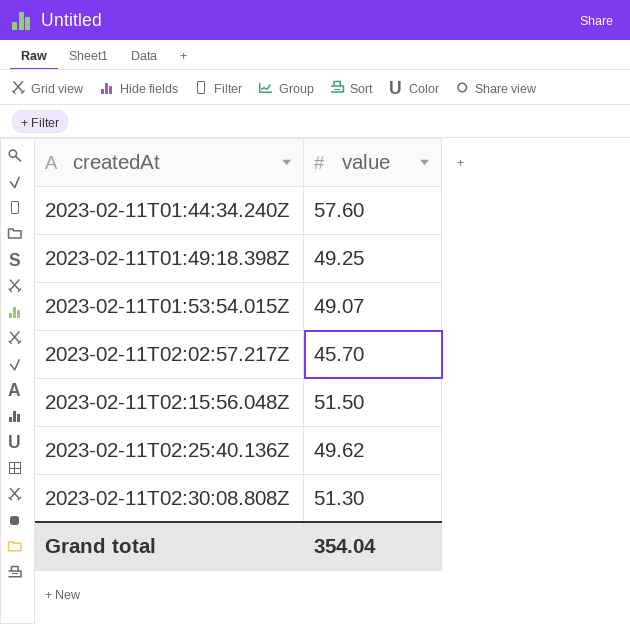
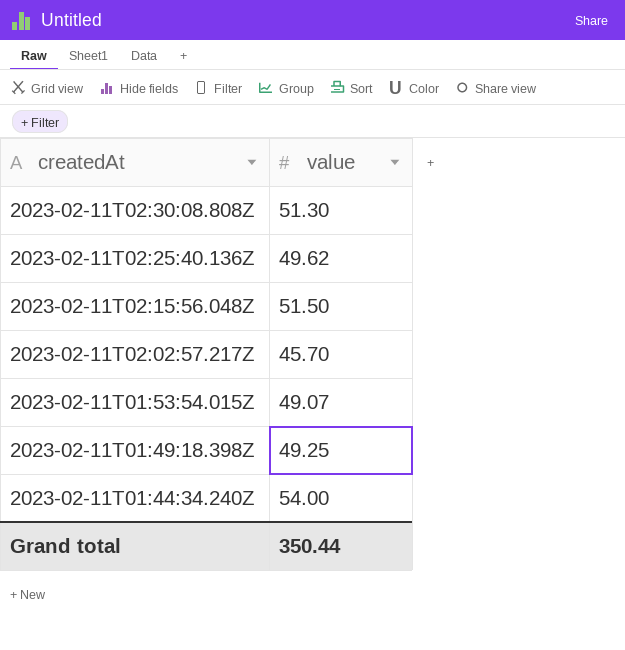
row order: createdAt ascending -> createdAt descending
2023-02-11T01:44:34.240Z | value: 57.60 -> 54.00
Grand total | value: 354.04 -> 350.44

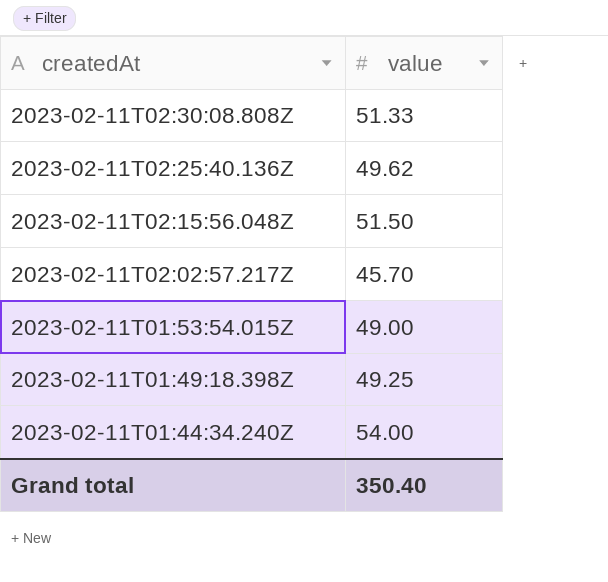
2023-02-11T02:30:08.808Z | value: 51.30 -> 51.33
2023-02-11T01:53:54.015Z | value: 49.07 -> 49.00
Grand total | value: 350.44 -> 350.40

